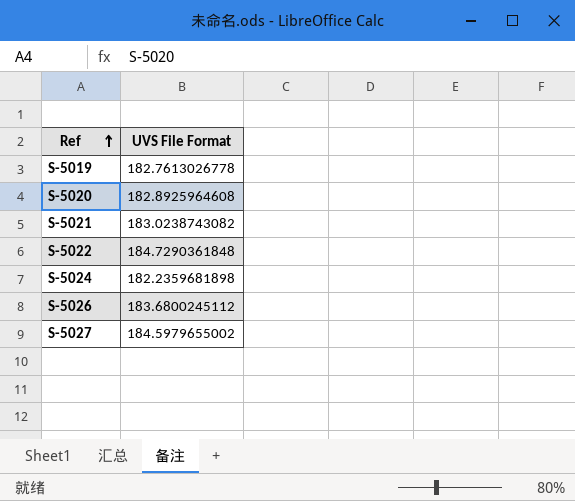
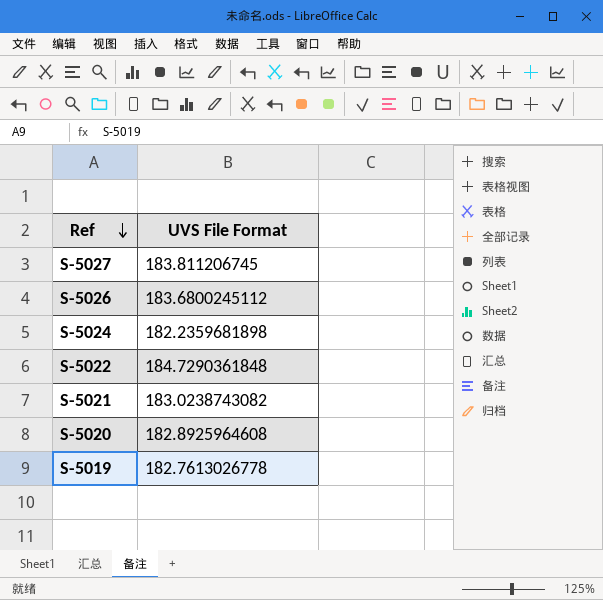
row order: Ref ascending -> Ref descending
S-5027 | UVS File Format: 184.5979655002 -> 183.811206745

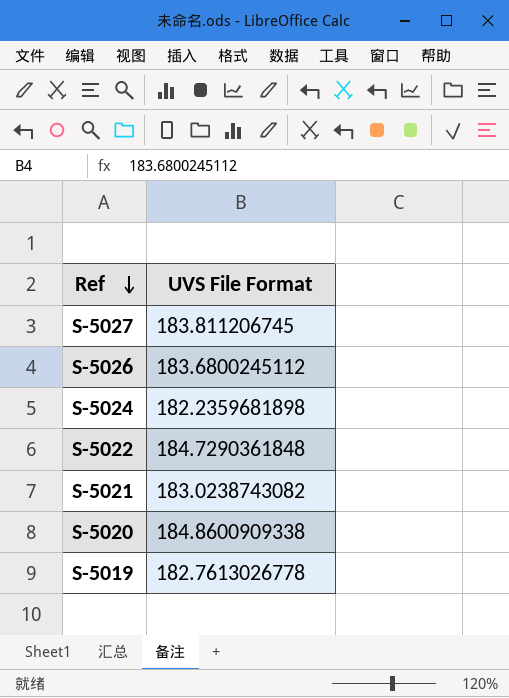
S-5020 | UVS File Format: 182.8925964608 -> 184.8600909338

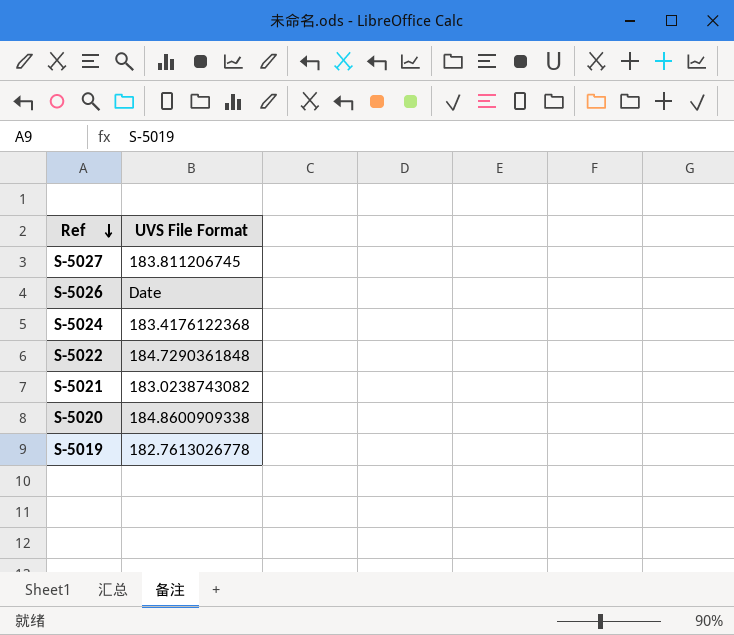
S-5026 | UVS File Format: 183.6800245112 -> Date
S-5024 | UVS File Format: 182.2359681898 -> 183.4176122368

